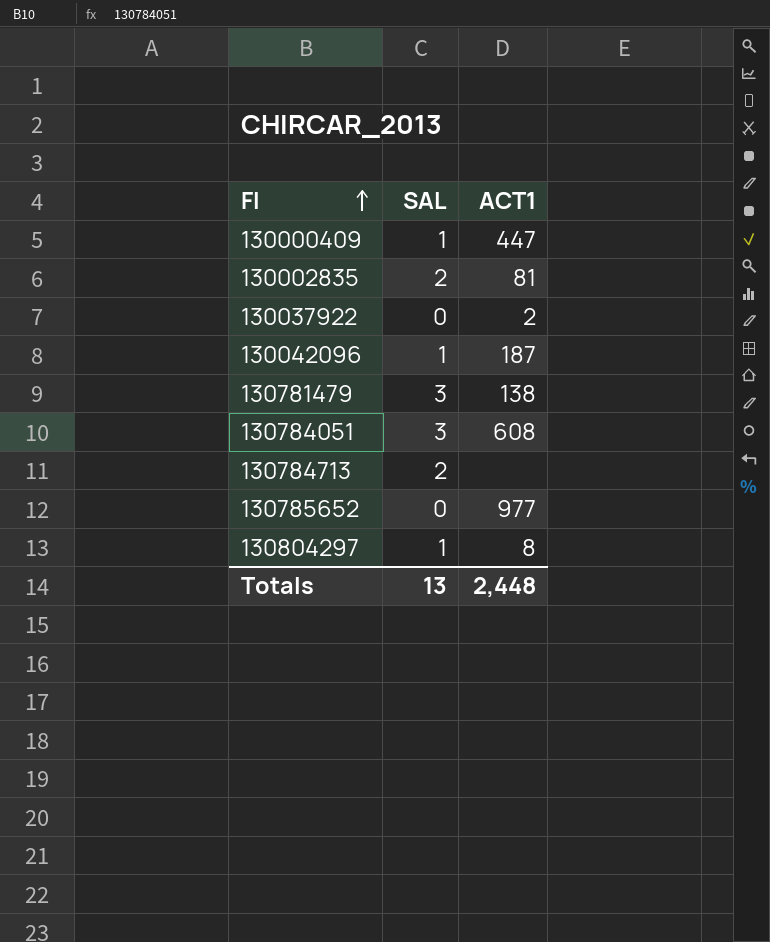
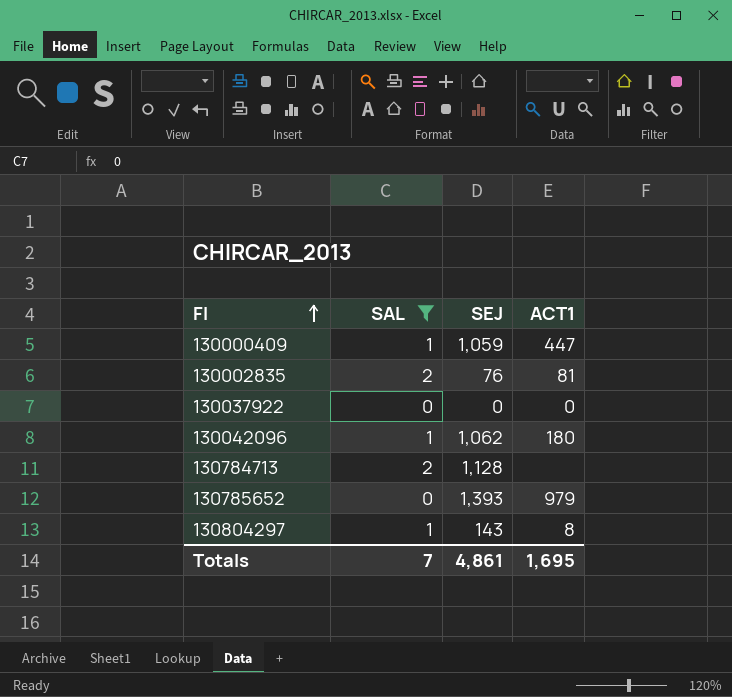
filter: none -> SAL != 3
column SEJ | position: none -> 3
130037922 | ACT1: 2 -> 0
130042096 | ACT1: 187 -> 180
130785652 | ACT1: 977 -> 979
Totals | SAL: 13 -> 7
Totals | ACT1: 2,448 -> 1,695

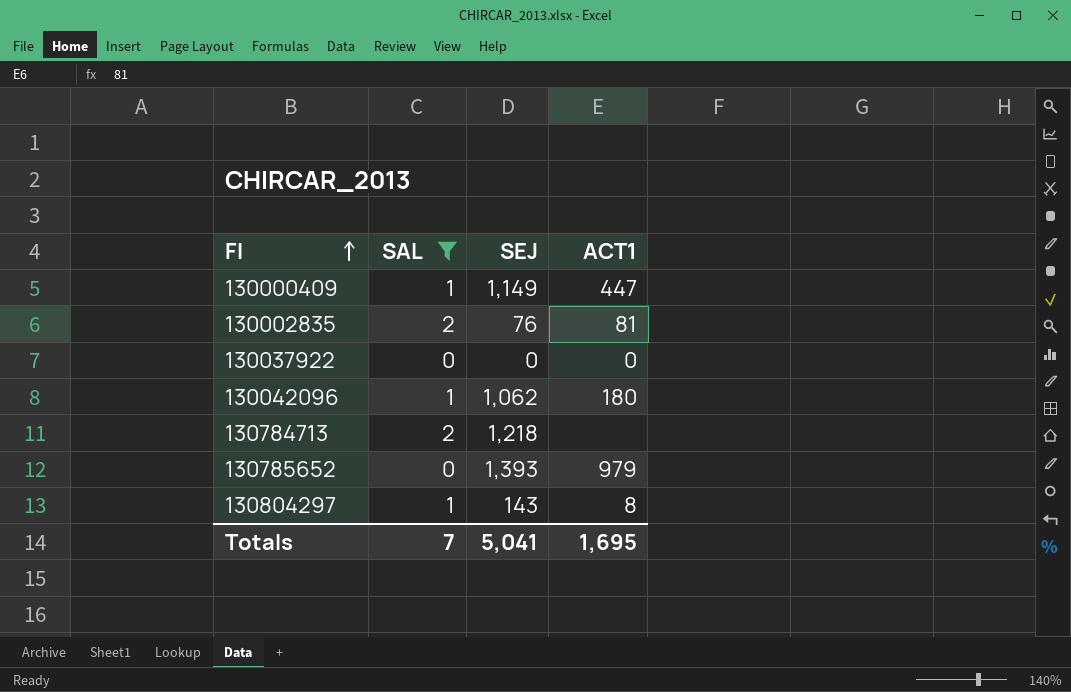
130000409 | SEJ: 1,059 -> 1,149
130784713 | SEJ: 1,128 -> 1,218
Totals | SEJ: 4,861 -> 5,041

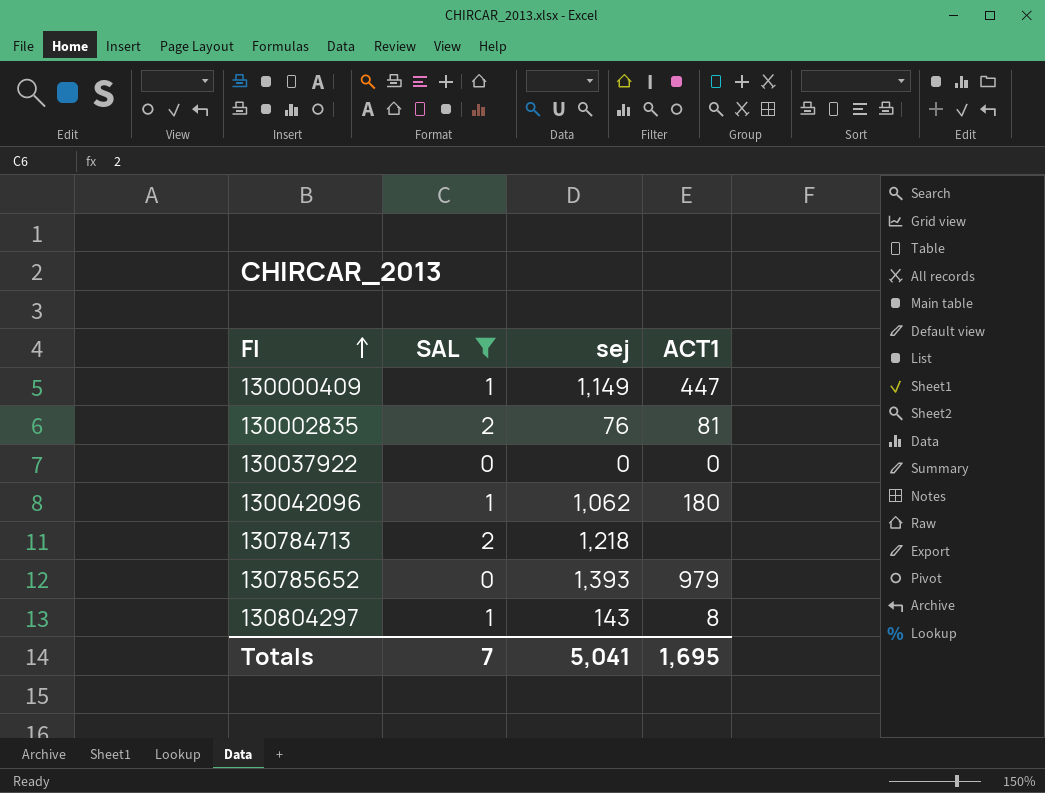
column name: SEJ -> sej

